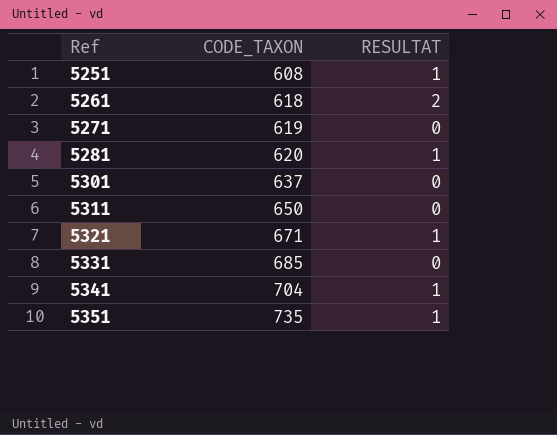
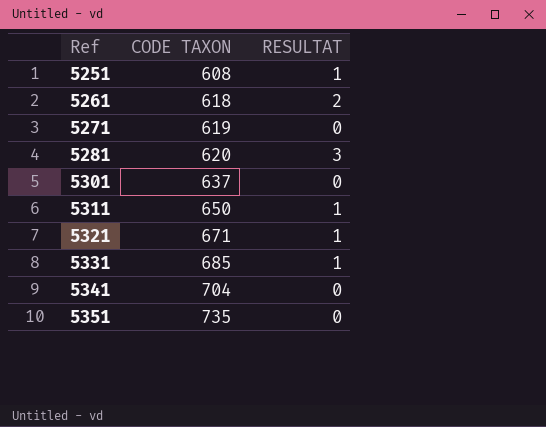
column name: CODE_TAXON -> CODE TAXON
5281 | RESULTAT: 1 -> 3
5311 | RESULTAT: 0 -> 1
5331 | RESULTAT: 0 -> 1
5341 | RESULTAT: 1 -> 0
5351 | RESULTAT: 1 -> 0

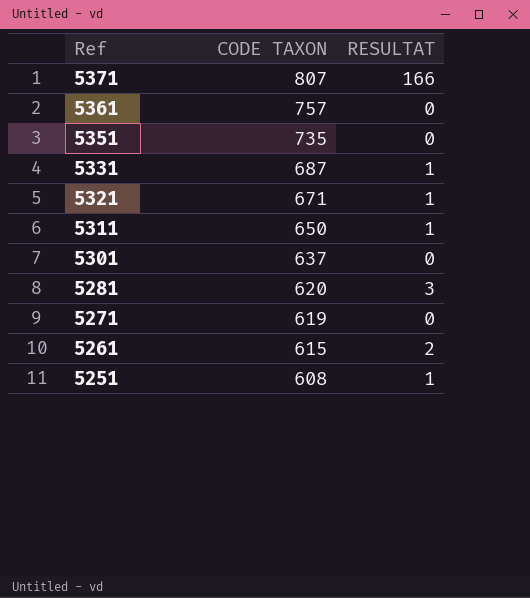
row order: Ref ascending -> Ref descending
row 5341: 704 | 0 -> none
row 5371: none -> 807 | 166
row 5361: none -> 757 | 0
5331 | CODE TAXON: 685 -> 687
5261 | CODE TAXON: 618 -> 615

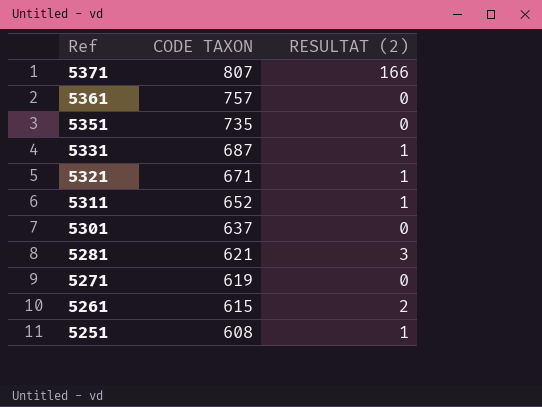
column name: RESULTAT -> RESULTAT (2)
5311 | CODE TAXON: 650 -> 652
5281 | CODE TAXON: 620 -> 621

